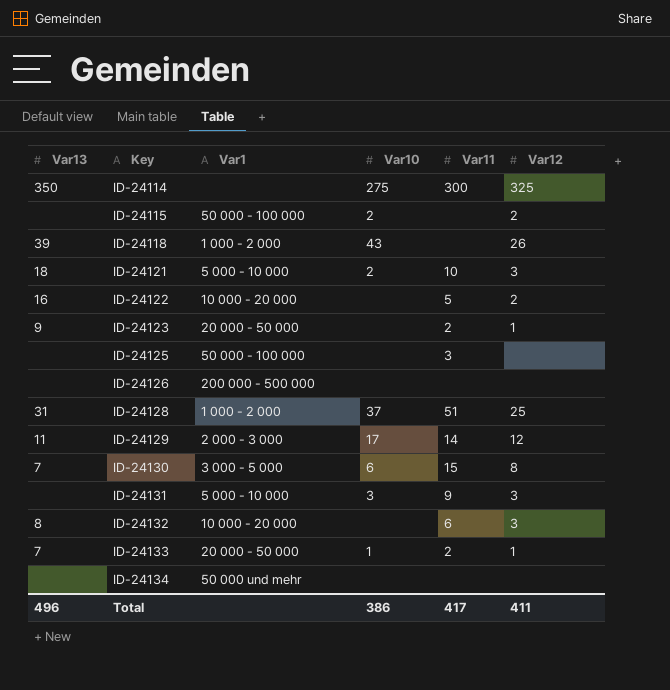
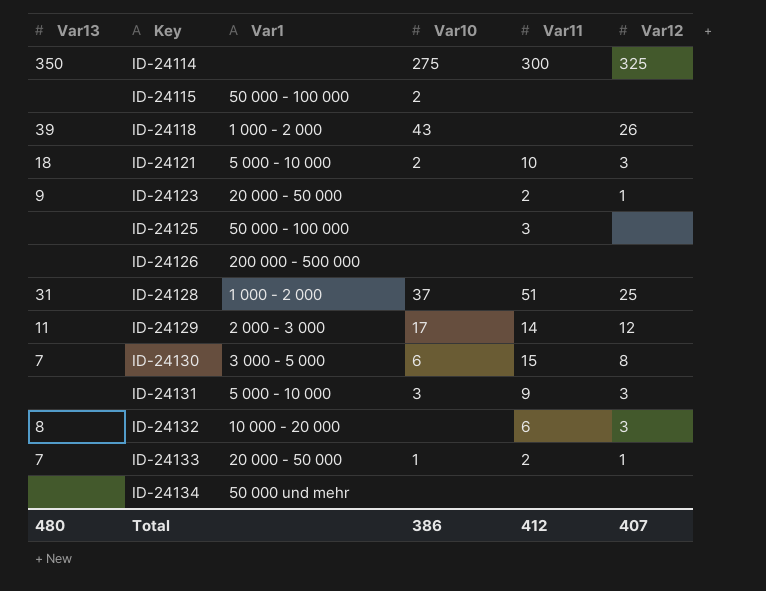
row ID-24122: 16 | 10 000 - 20 000 | none | 5 | 2 -> none
ID-24115 | Var12: 2 -> none
Total | Var13: 496 -> 480
Total | Var11: 417 -> 412
Total | Var12: 411 -> 407

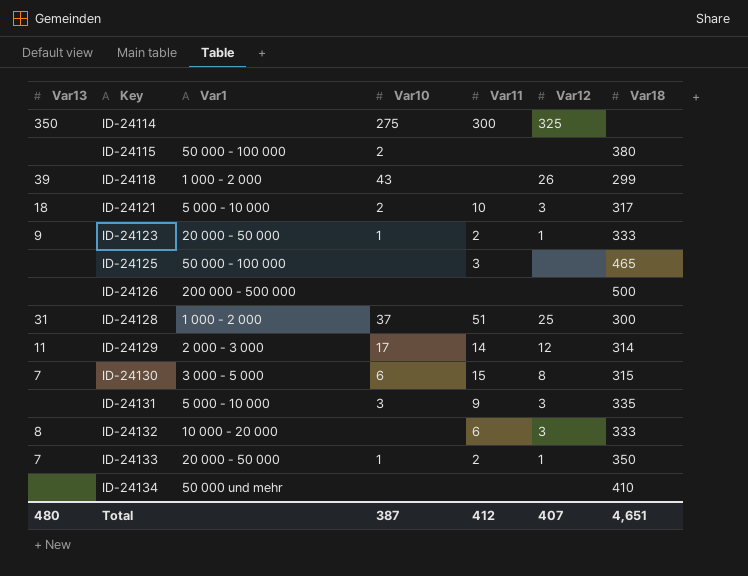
column Var18 | position: none -> 7
ID-24123 | Var10: none -> 1
Total | Var10: 386 -> 387

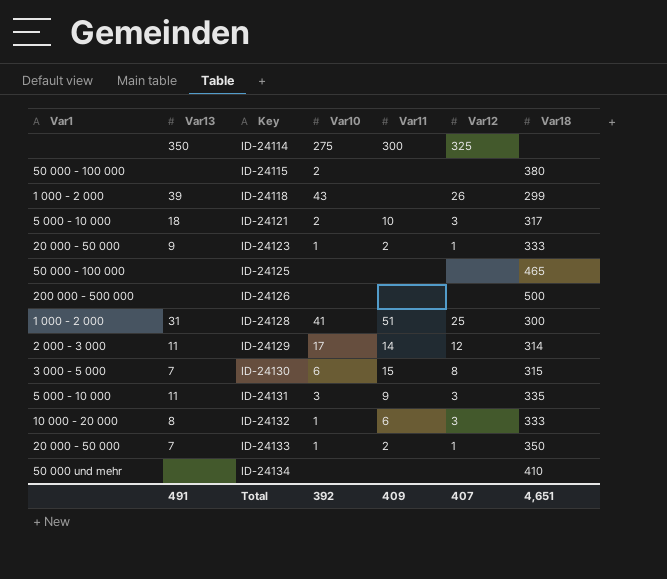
column Var1 | position: 3 -> 1
ID-24125 | Var11: 3 -> none
ID-24128 | Var10: 37 -> 41
ID-24131 | Var13: none -> 11
ID-24132 | Var10: none -> 1
Total | Var13: 480 -> 491
Total | Var10: 387 -> 392
Total | Var11: 412 -> 409

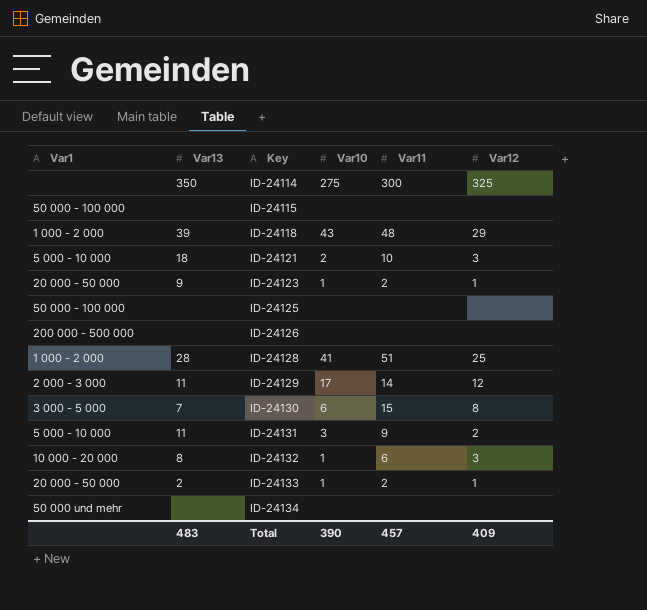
column Var18 | position: 7 -> none
ID-24115 | Var10: 2 -> none
ID-24118 | Var11: none -> 48
ID-24118 | Var12: 26 -> 29
ID-24128 | Var13: 31 -> 28
ID-24131 | Var12: 3 -> 2
ID-24133 | Var13: 7 -> 2
Total | Var13: 491 -> 483
Total | Var10: 392 -> 390
Total | Var11: 409 -> 457
Total | Var12: 407 -> 409

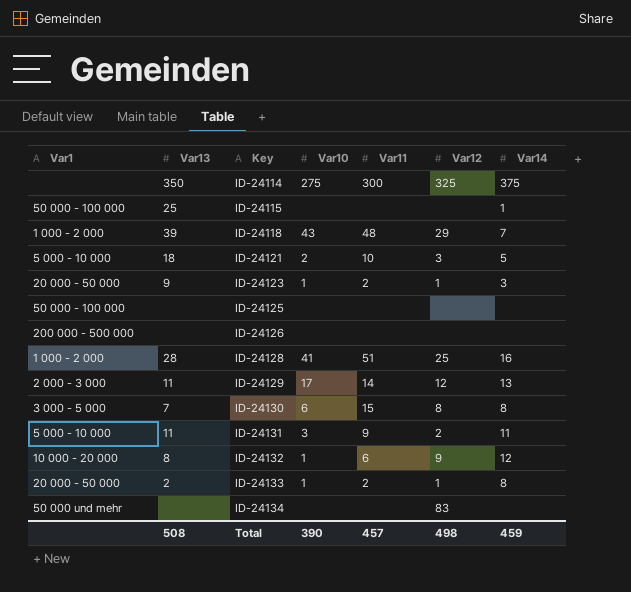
column Var14 | position: none -> 7
ID-24115 | Var13: none -> 25
ID-24132 | Var12: 3 -> 9
ID-24134 | Var12: none -> 83
Total | Var13: 483 -> 508
Total | Var12: 409 -> 498

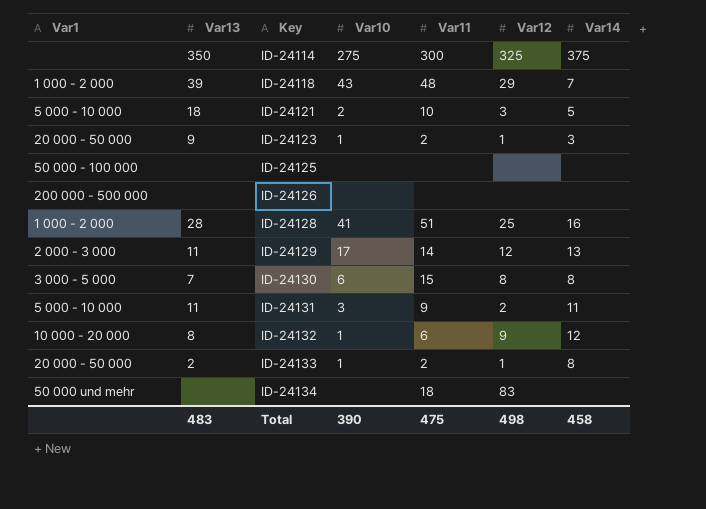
row ID-24115: 50 000 - 100 000 | 25 | none | none | none | 1 -> none
ID-24134 | Var11: none -> 18
Total | Var13: 508 -> 483
Total | Var11: 457 -> 475
Total | Var14: 459 -> 458

